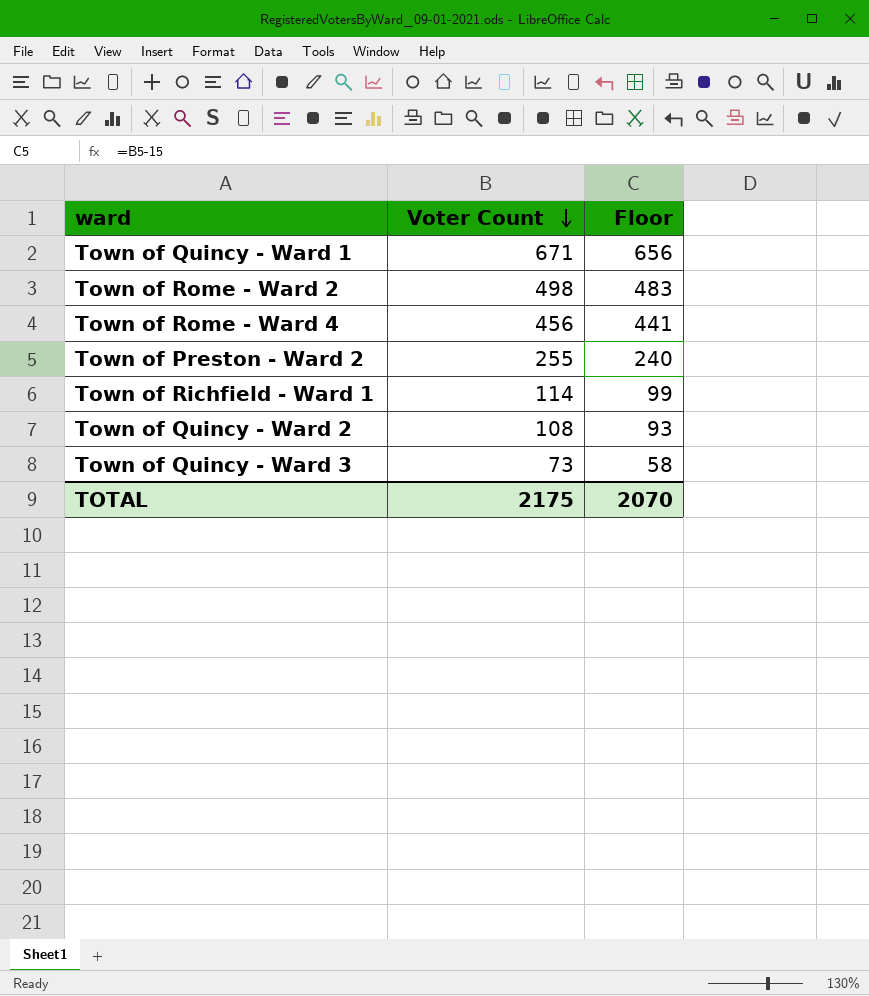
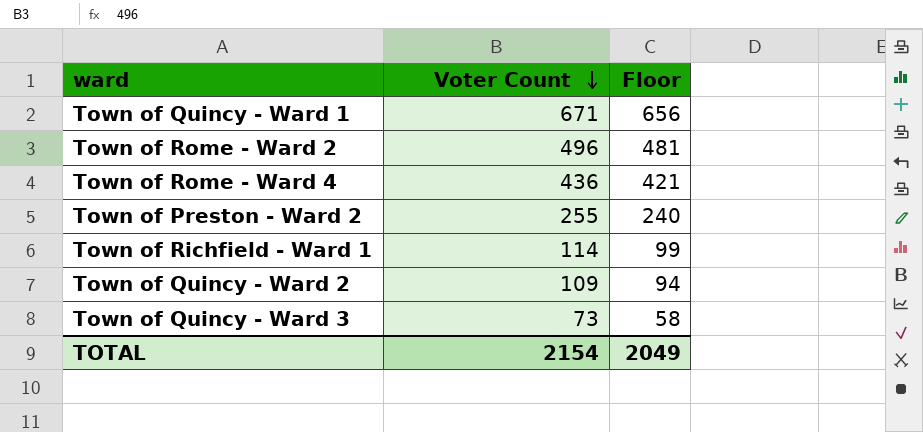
Town of Rome - Ward 2 | Voter Count: 498 -> 496
Town of Rome - Ward 2 | Floor: 483 -> 481
Town of Rome - Ward 4 | Voter Count: 456 -> 436
Town of Rome - Ward 4 | Floor: 441 -> 421
Town of Quincy - Ward 2 | Voter Count: 108 -> 109
Town of Quincy - Ward 2 | Floor: 93 -> 94
TOTAL | Voter Count: 2175 -> 2154
TOTAL | Floor: 2070 -> 2049

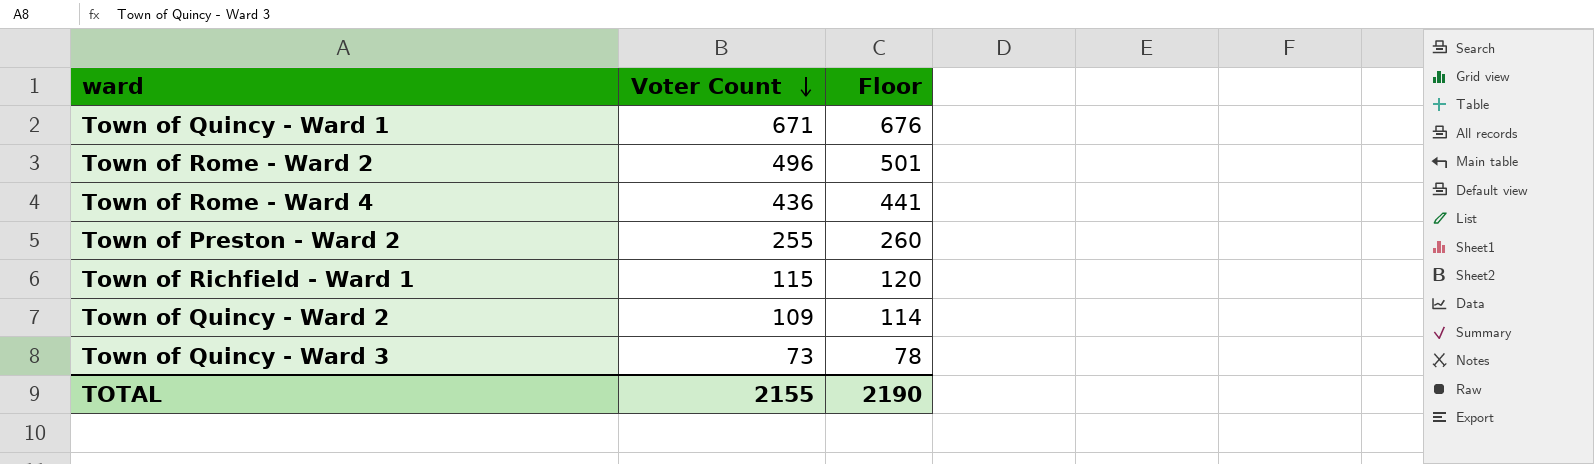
column Floor | formula: [Voter Count] - 15 -> [Voter Count] + 5
Town of Richfield - Ward 1 | Voter Count: 114 -> 115
TOTAL | Voter Count: 2154 -> 2155
TOTAL | Floor: 2049 -> 2190

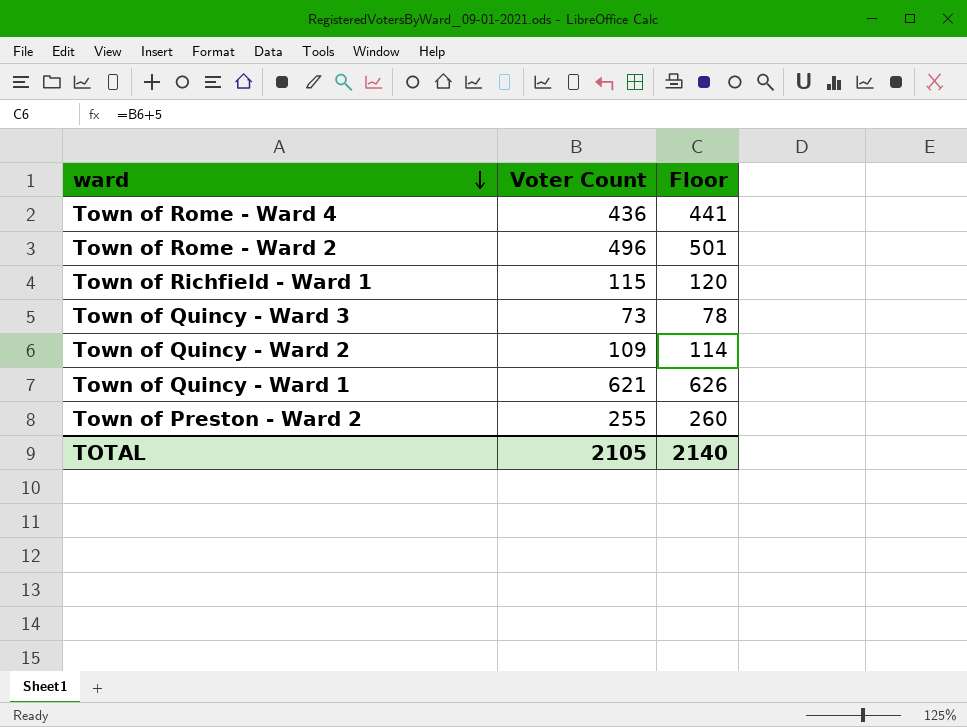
row order: Voter Count descending -> ward descending
Town of Quincy - Ward 1 | Voter Count: 671 -> 621
Town of Quincy - Ward 1 | Floor: 676 -> 626
TOTAL | Voter Count: 2155 -> 2105
TOTAL | Floor: 2190 -> 2140

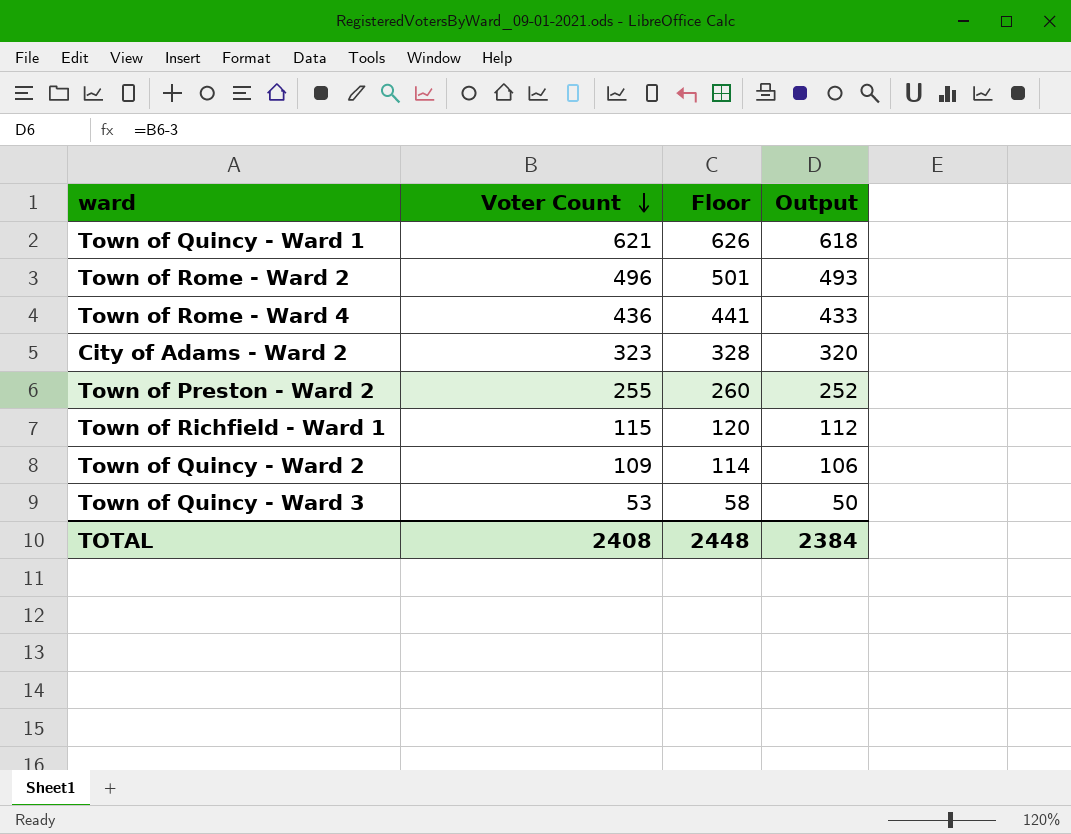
row order: ward descending -> Voter Count descending
column Output | formula: none -> [Voter Count] - 3
row City of Adams - Ward 2: none -> 323 | 328 | 320
Town of Quincy - Ward 3 | Voter Count: 73 -> 53
Town of Quincy - Ward 3 | Floor: 78 -> 58
TOTAL | Voter Count: 2105 -> 2408
TOTAL | Floor: 2140 -> 2448

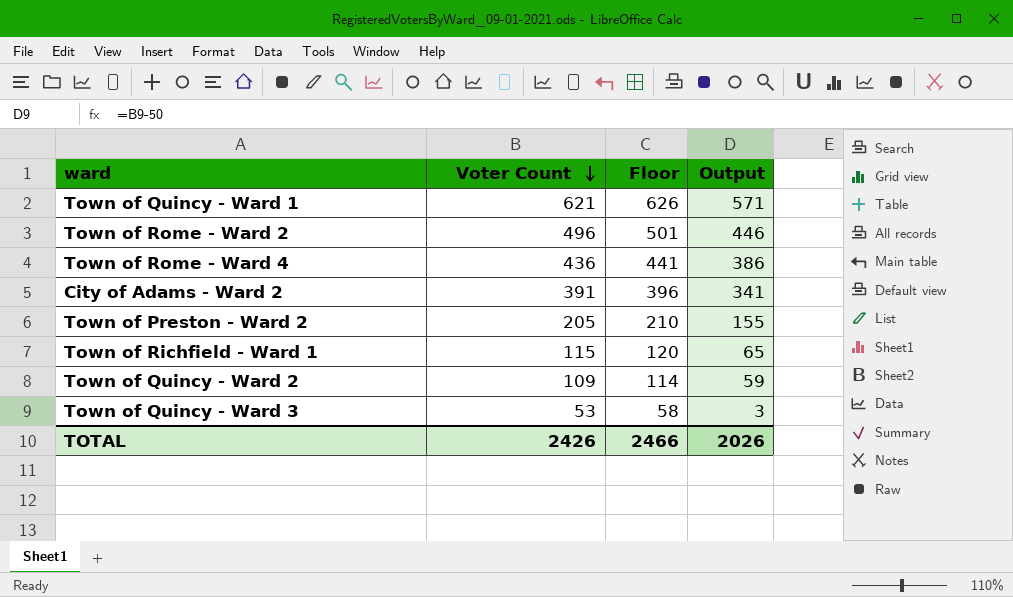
column Output | formula: [Voter Count] - 3 -> [Voter Count] - 50
City of Adams - Ward 2 | Voter Count: 323 -> 391
City of Adams - Ward 2 | Floor: 328 -> 396
Town of Preston - Ward 2 | Voter Count: 255 -> 205
Town of Preston - Ward 2 | Floor: 260 -> 210
TOTAL | Voter Count: 2408 -> 2426
TOTAL | Floor: 2448 -> 2466
TOTAL | Output: 2384 -> 2026

